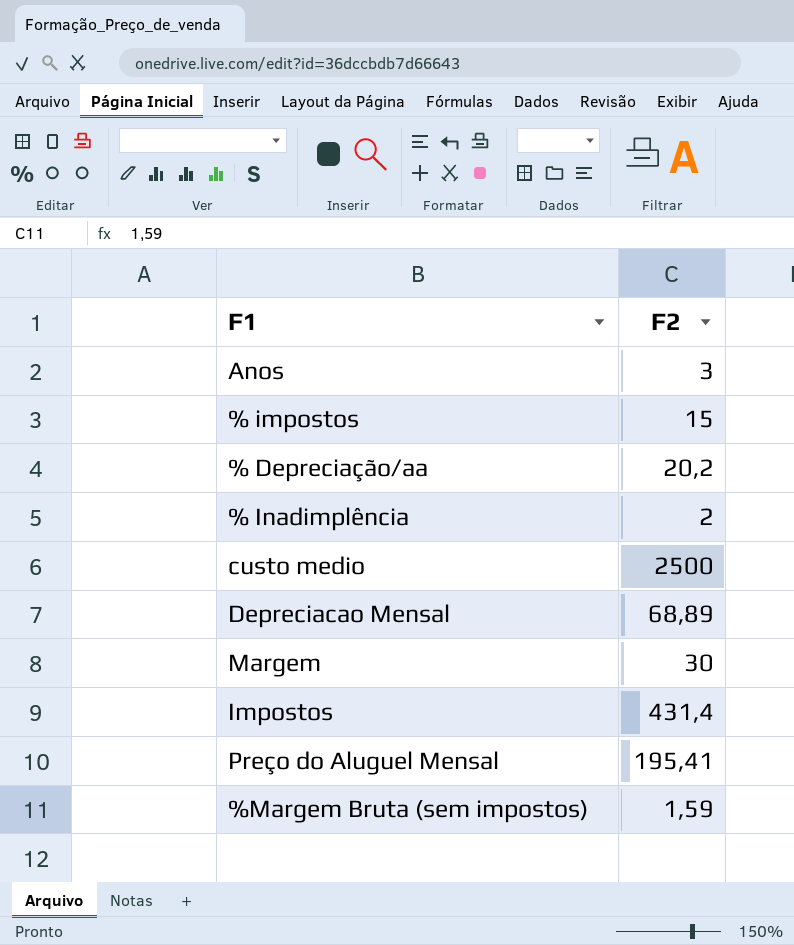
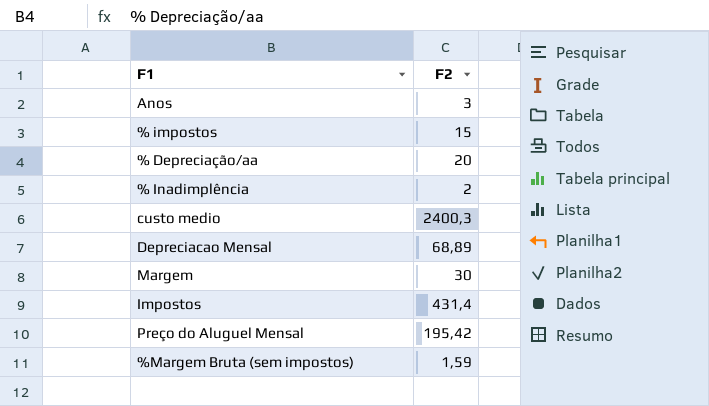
% Depreciação/aa | F2: 20,2 -> 20
custo medio | F2: 2500 -> 2400,3
Preço do Aluguel Mensal | F2: 195,41 -> 195,42

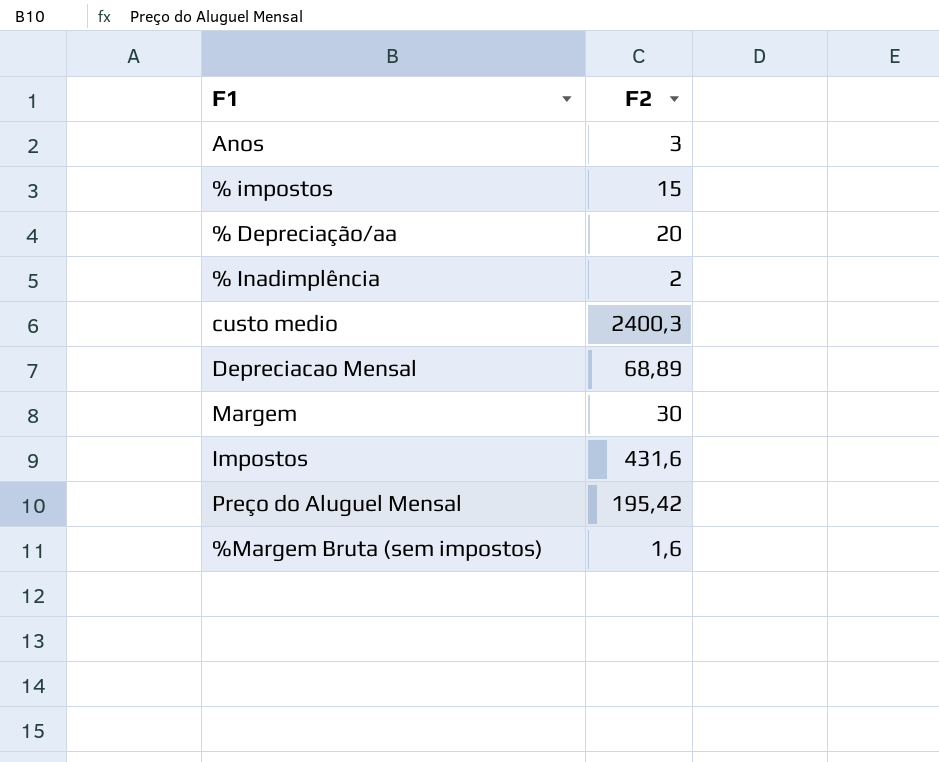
Impostos | F2: 431,4 -> 431,6
%Margem Bruta (sem impostos) | F2: 1,59 -> 1,6

